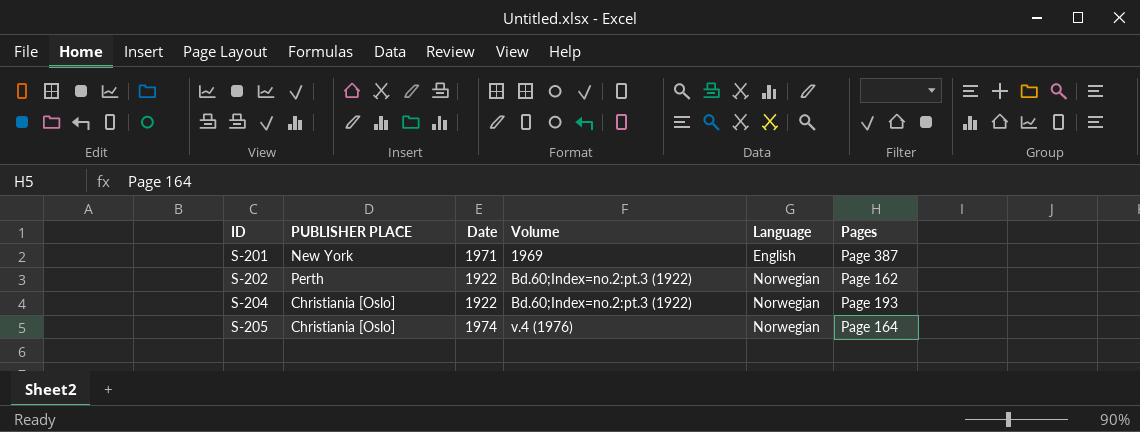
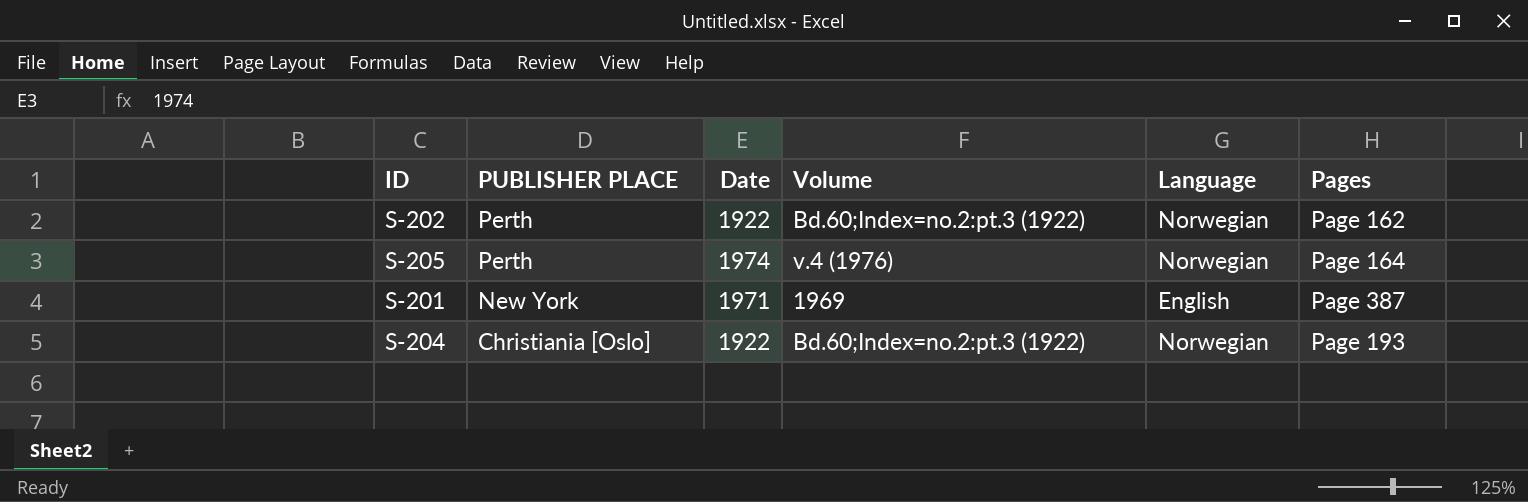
row order: ID ascending -> PUBLISHER PLACE descending
S-205 | PUBLISHER PLACE: Christiania [Oslo] -> Perth

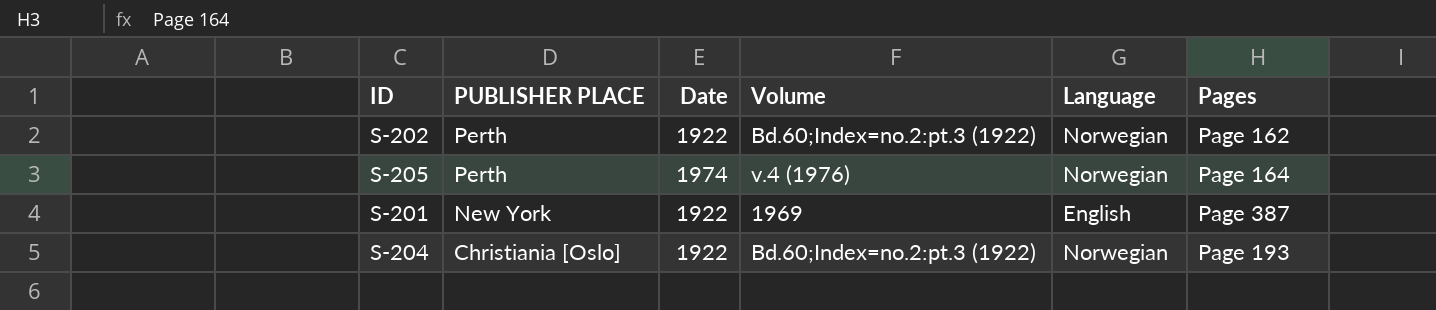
S-201 | Date: 1971 -> 1922

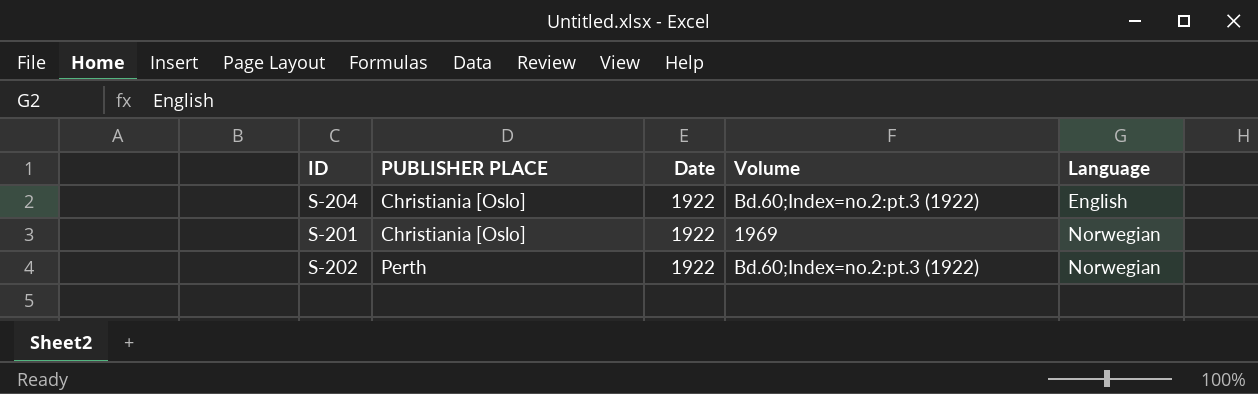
row order: PUBLISHER PLACE descending -> PUBLISHER PLACE ascending
column Pages | position: 6 -> none
row S-205: Perth | 1974 | v.4 (1976) | Norwegian | Page 164 -> none
S-204 | Language: Norwegian -> English
S-201 | PUBLISHER PLACE: New York -> Christiania [Oslo]
S-201 | Language: English -> Norwegian

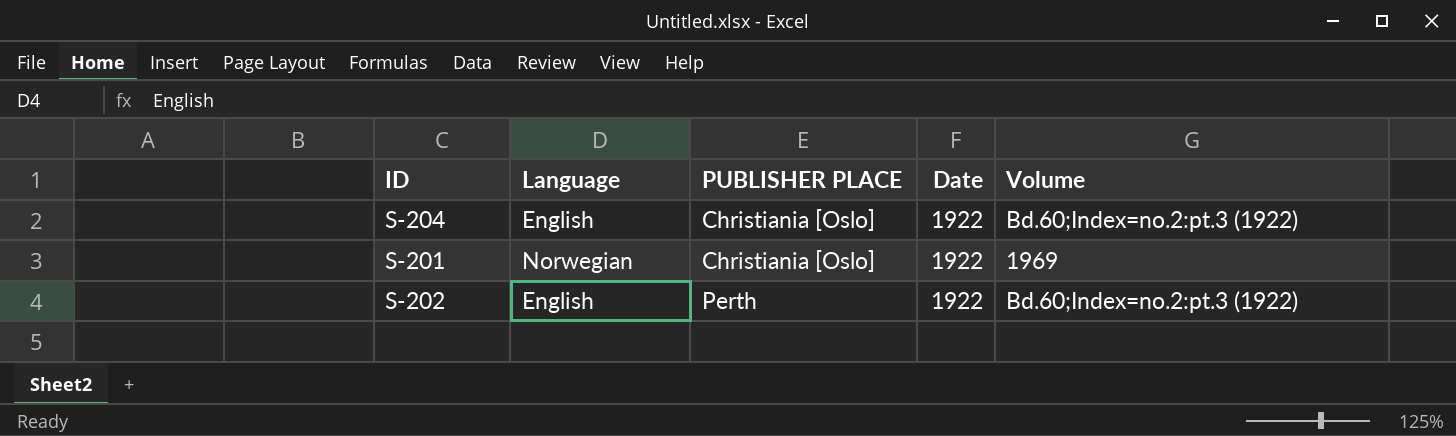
column Language | position: 5 -> 2
S-202 | Language: Norwegian -> English

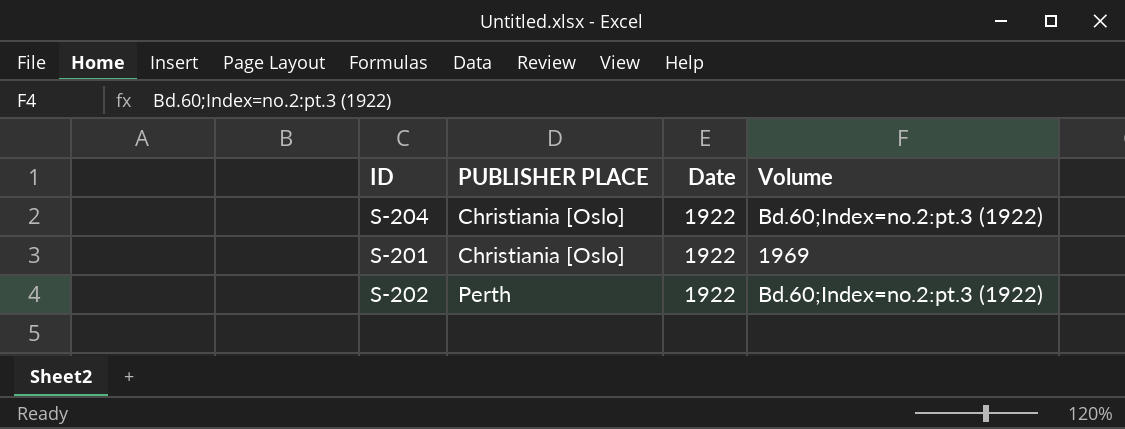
column Language | position: 2 -> none

